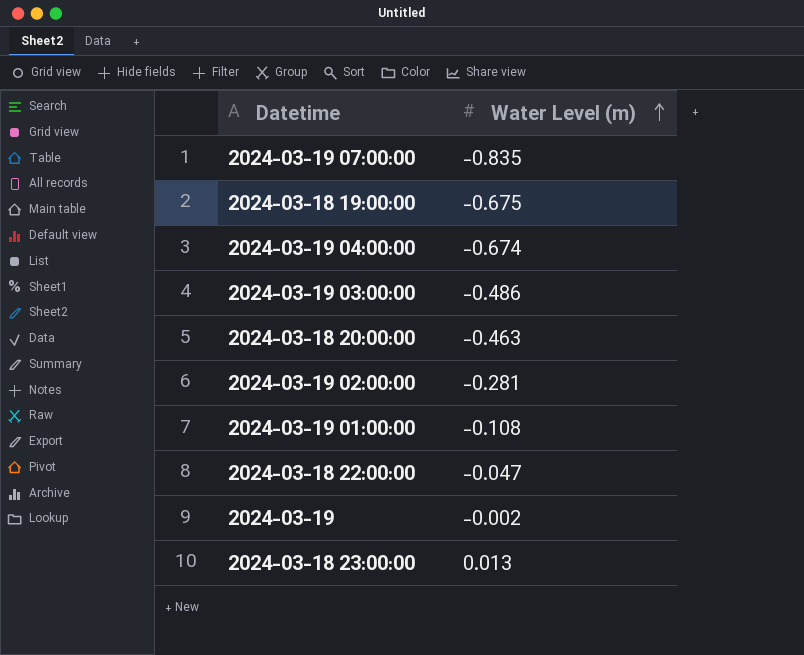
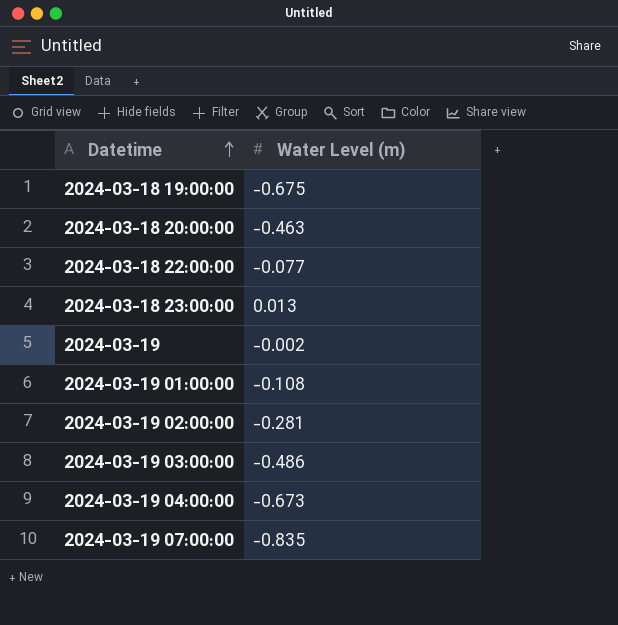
row order: Water Level (m) ascending -> Datetime ascending
2024-03-18 22:00:00 | Water Level (m): -0.047 -> -0.077
2024-03-19 04:00:00 | Water Level (m): -0.674 -> -0.673

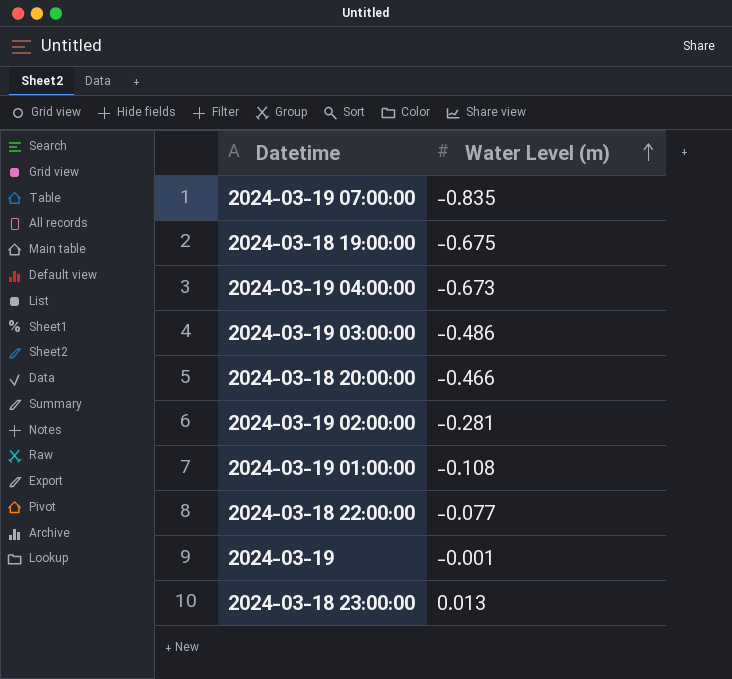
row order: Datetime ascending -> Water Level (m) ascending
2024-03-18 20:00:00 | Water Level (m): -0.463 -> -0.466
2024-03-19 | Water Level (m): -0.002 -> -0.001

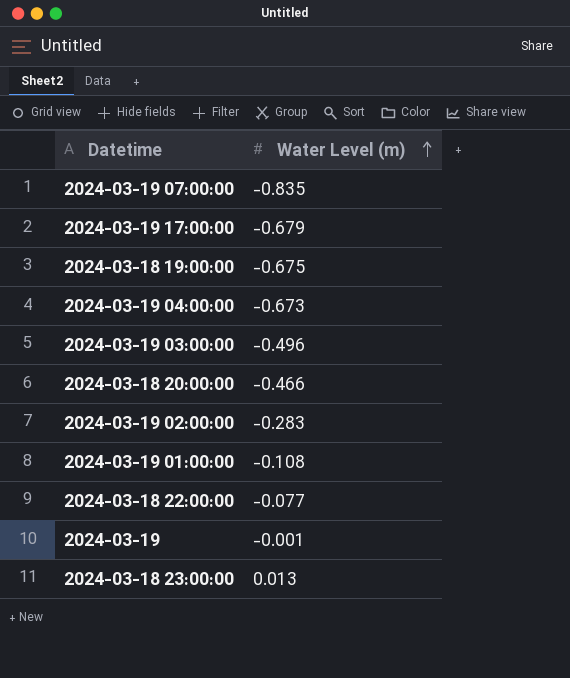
row 2024-03-19 17:00:00: none -> -0.679
2024-03-19 03:00:00 | Water Level (m): -0.486 -> -0.496
2024-03-19 02:00:00 | Water Level (m): -0.281 -> -0.283

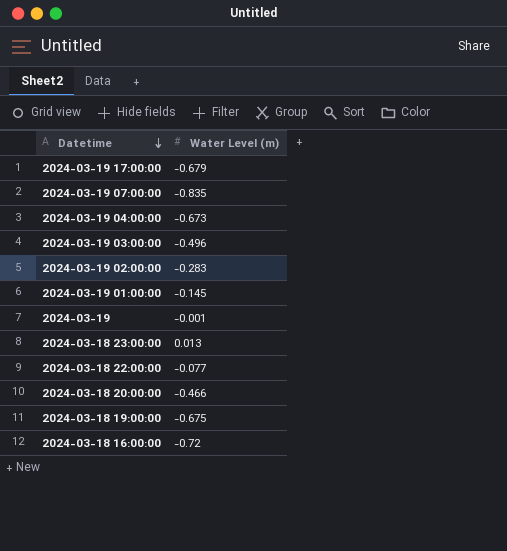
row order: Water Level (m) ascending -> Datetime descending
2024-03-19 01:00:00 | Water Level (m): -0.108 -> -0.145
row 2024-03-18 16:00:00: none -> -0.72

